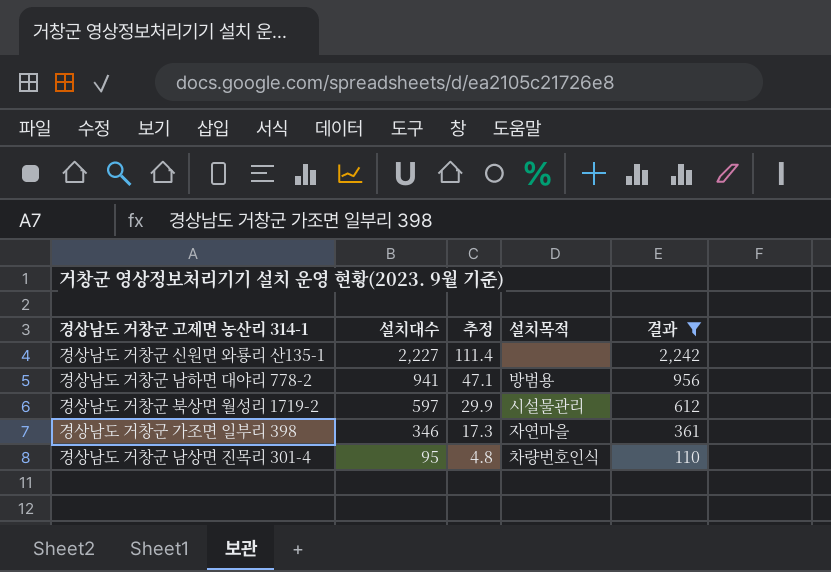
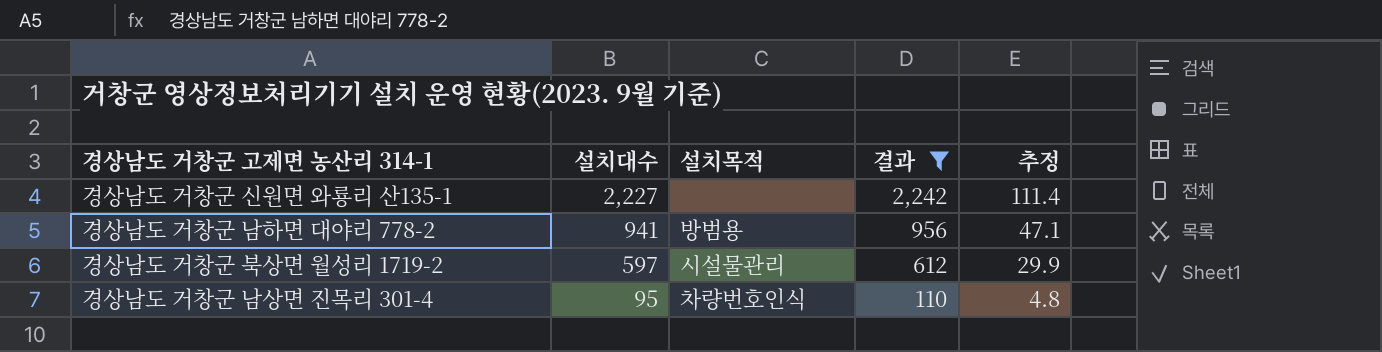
column 추정 | position: 3 -> 5
row 경상남도 거창군 가조면 일부리 398: 346 | 17.3 | 자연마을 | 361 -> none

